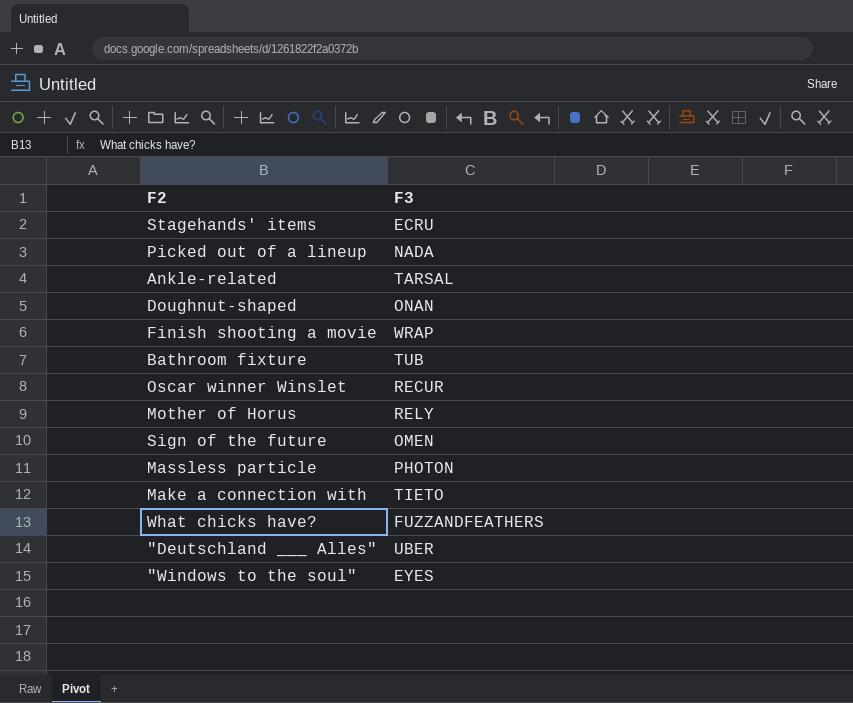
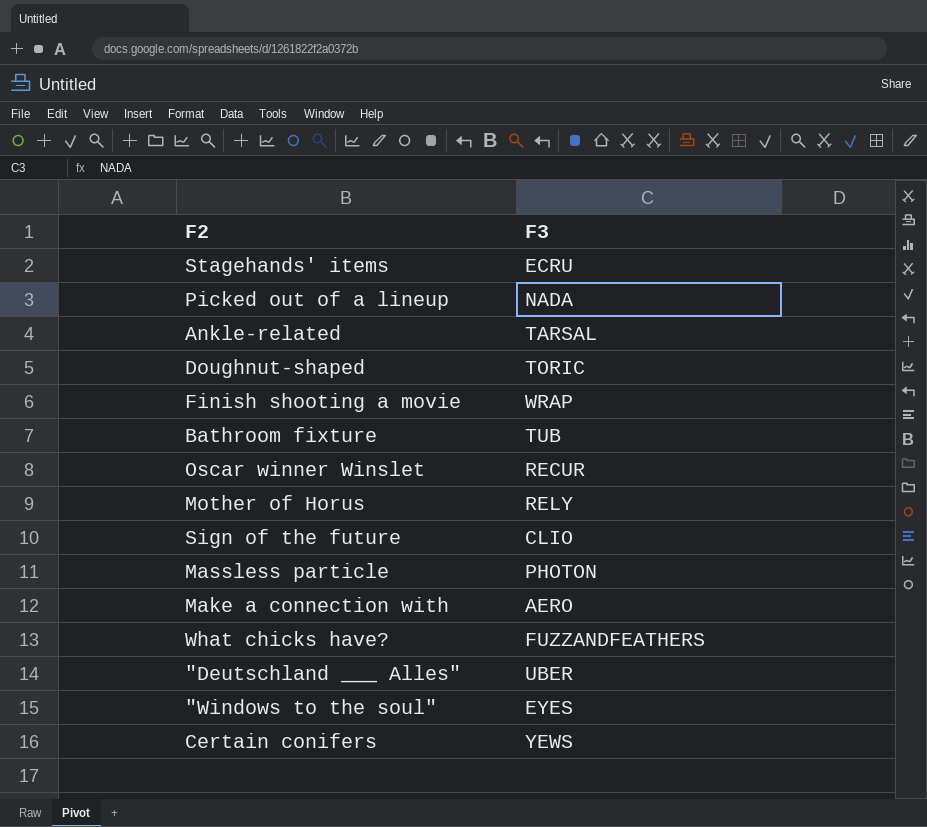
Doughnut-shaped | F3: ONAN -> TORIC
Sign of the future | F3: OMEN -> CLIO
Make a connection with | F3: TIETO -> AERO
row Certain conifers: none -> YEWS

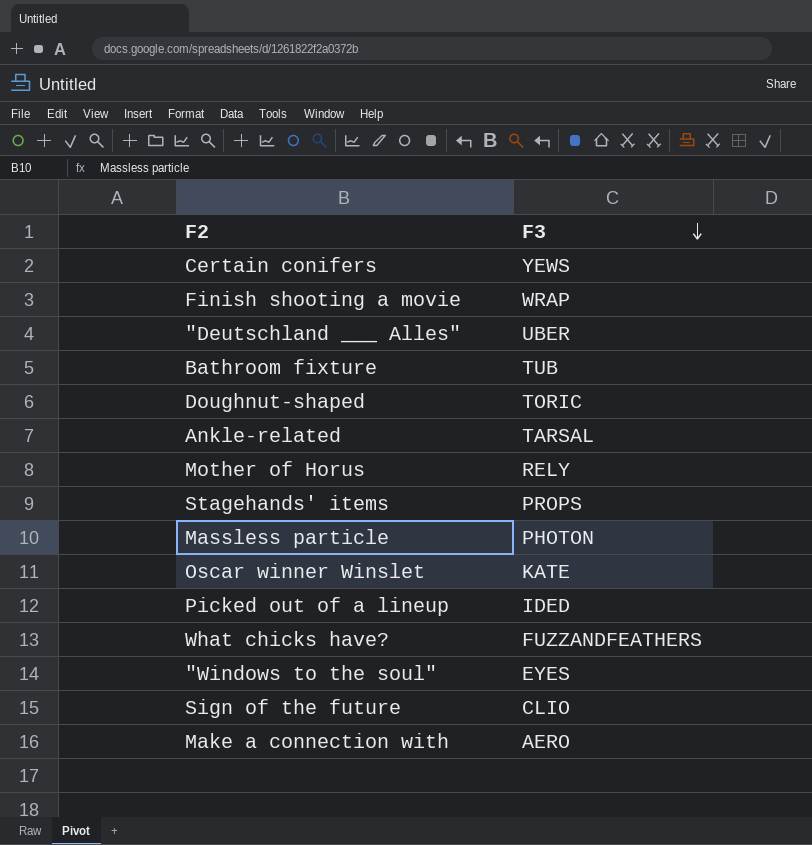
row order: none -> F3 descending
Stagehands' items | F3: ECRU -> PROPS
Oscar winner Winslet | F3: RECUR -> KATE
Picked out of a lineup | F3: NADA -> IDED

